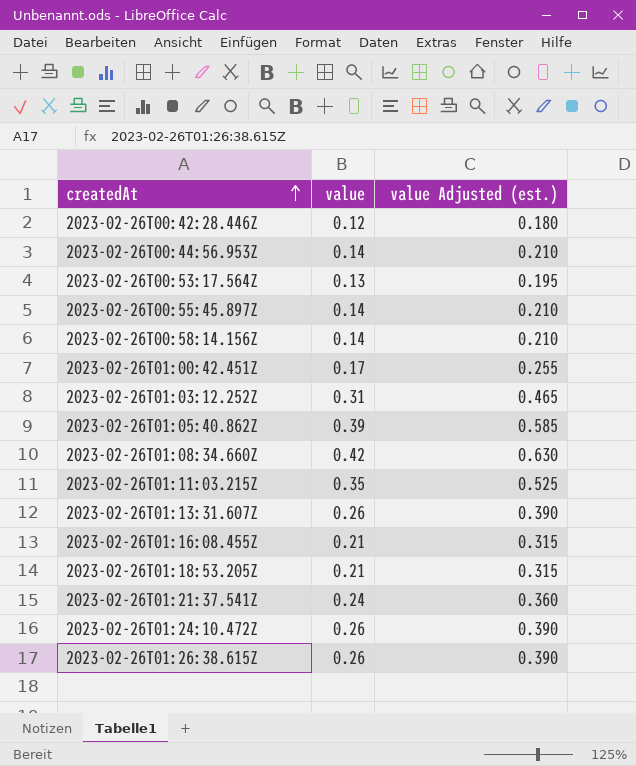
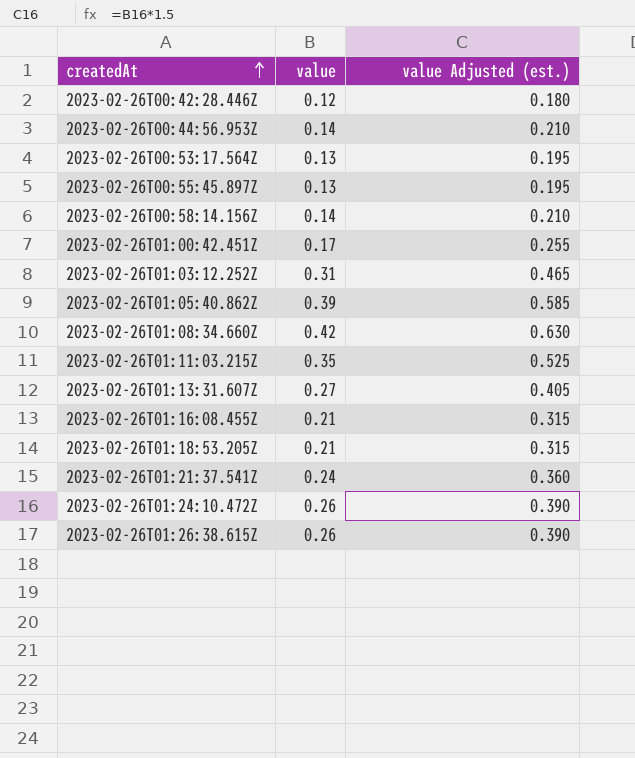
2023-02-26T00:55:45.897Z | value: 0.14 -> 0.13
2023-02-26T00:55:45.897Z | value Adjusted (est.): 0.210 -> 0.195
2023-02-26T01:13:31.607Z | value: 0.26 -> 0.27
2023-02-26T01:13:31.607Z | value Adjusted (est.): 0.390 -> 0.405

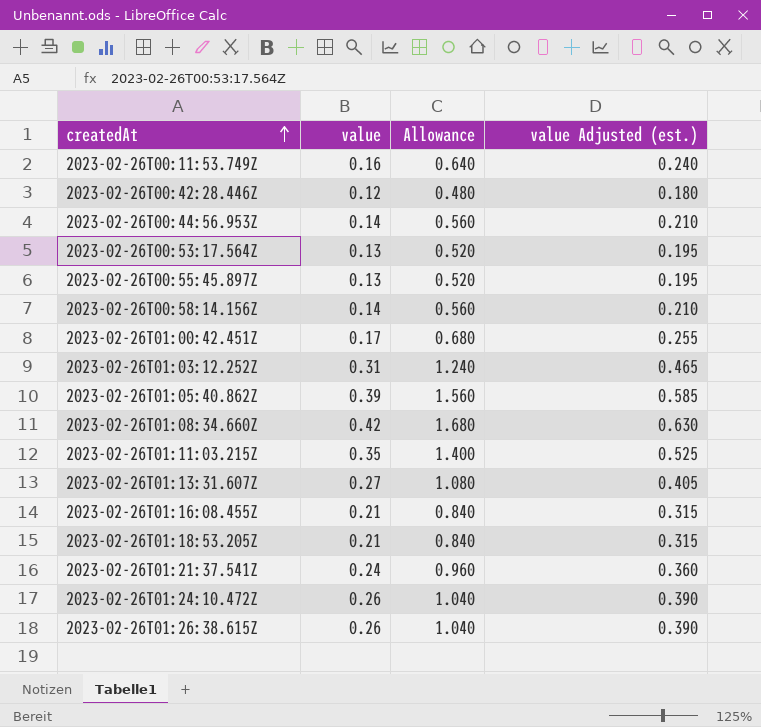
column Allowance | formula: none -> [value] * 4
row 2023-02-26T00:11:53.749Z: none -> 0.16 | 0.640 | 0.240

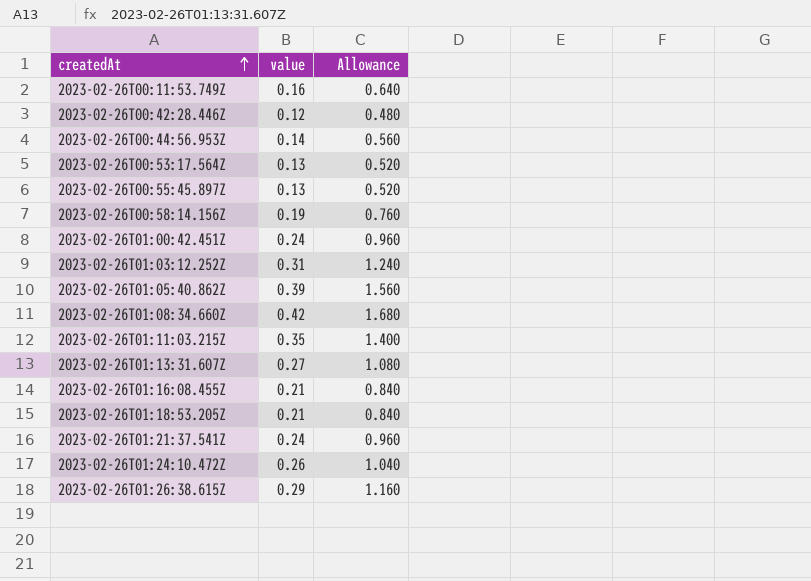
column value Adjusted (est.) | formula: [value] * 1.5 -> none
2023-02-26T00:58:14.156Z | value: 0.14 -> 0.19
2023-02-26T00:58:14.156Z | Allowance: 0.560 -> 0.760
2023-02-26T01:00:42.451Z | value: 0.17 -> 0.24
2023-02-26T01:00:42.451Z | Allowance: 0.680 -> 0.960
2023-02-26T01:26:38.615Z | value: 0.26 -> 0.29
2023-02-26T01:26:38.615Z | Allowance: 1.040 -> 1.160

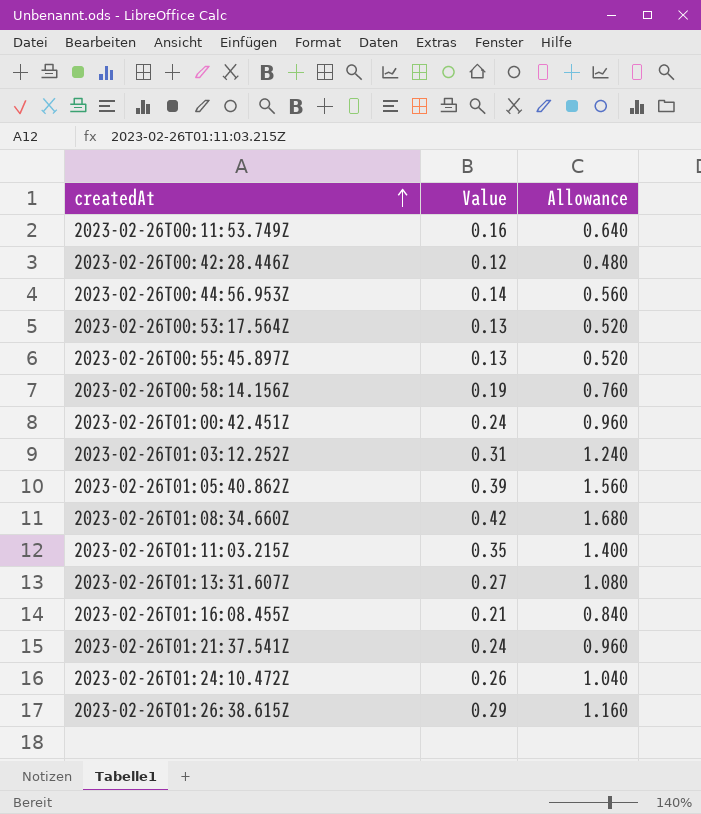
column name: value -> Value
row 2023-02-26T01:18:53.205Z: 0.21 | 0.840 -> none

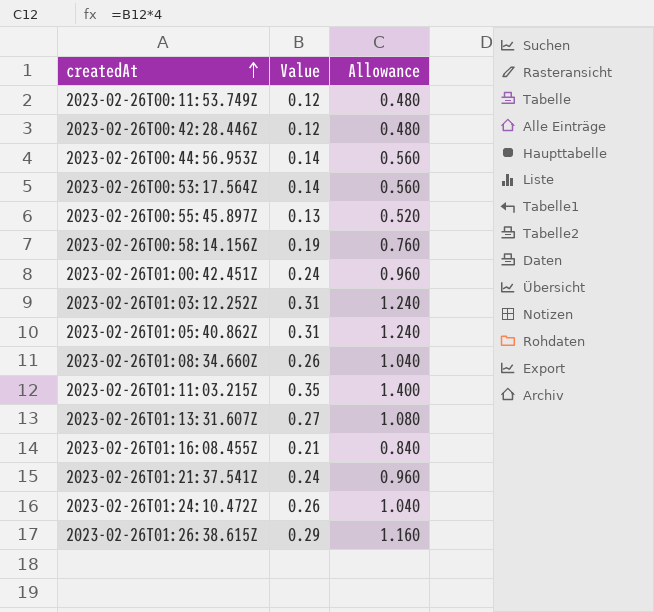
2023-02-26T00:11:53.749Z | Value: 0.16 -> 0.12
2023-02-26T00:11:53.749Z | Allowance: 0.640 -> 0.480
2023-02-26T00:53:17.564Z | Value: 0.13 -> 0.14
2023-02-26T00:53:17.564Z | Allowance: 0.520 -> 0.560
2023-02-26T01:05:40.862Z | Value: 0.39 -> 0.31
2023-02-26T01:05:40.862Z | Allowance: 1.560 -> 1.240
2023-02-26T01:08:34.660Z | Value: 0.42 -> 0.26
2023-02-26T01:08:34.660Z | Allowance: 1.680 -> 1.040

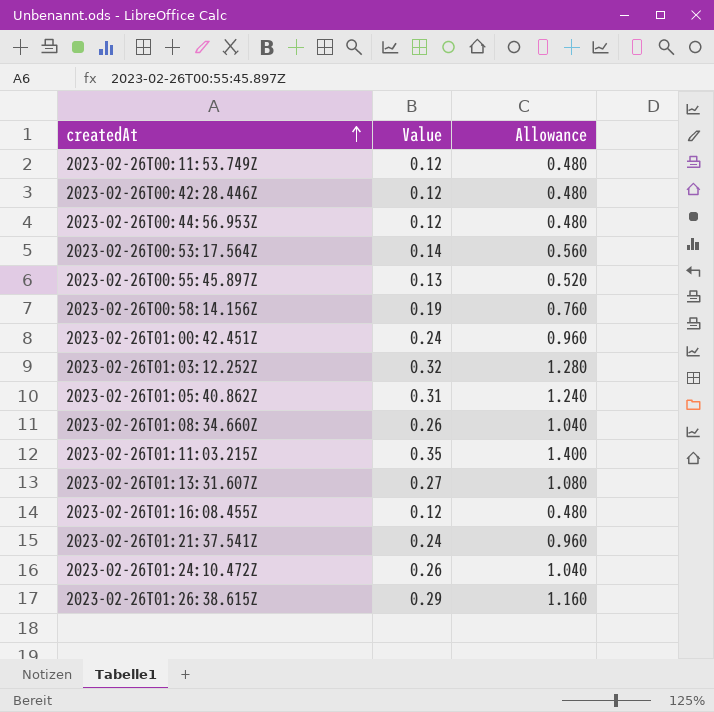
2023-02-26T00:44:56.953Z | Value: 0.14 -> 0.12
2023-02-26T00:44:56.953Z | Allowance: 0.560 -> 0.480
2023-02-26T01:03:12.252Z | Value: 0.31 -> 0.32
2023-02-26T01:03:12.252Z | Allowance: 1.240 -> 1.280
2023-02-26T01:16:08.455Z | Value: 0.21 -> 0.12
2023-02-26T01:16:08.455Z | Allowance: 0.840 -> 0.480

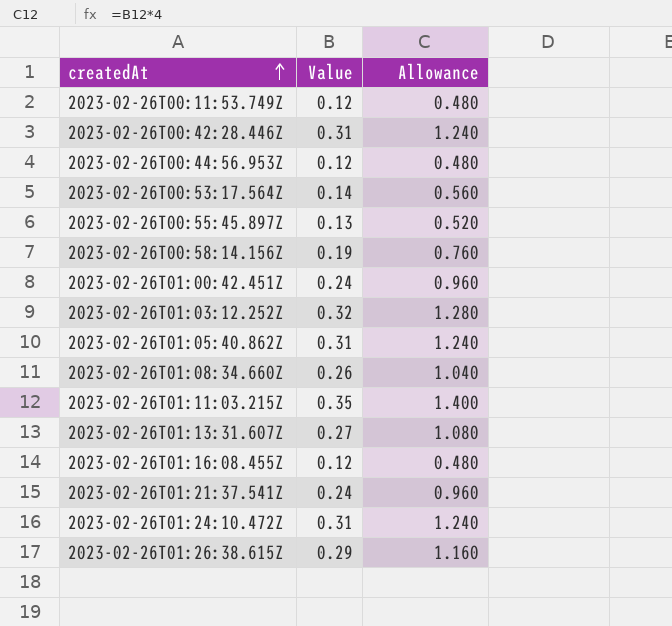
2023-02-26T00:42:28.446Z | Value: 0.12 -> 0.31
2023-02-26T00:42:28.446Z | Allowance: 0.480 -> 1.240
2023-02-26T01:24:10.472Z | Value: 0.26 -> 0.31
2023-02-26T01:24:10.472Z | Allowance: 1.040 -> 1.240

